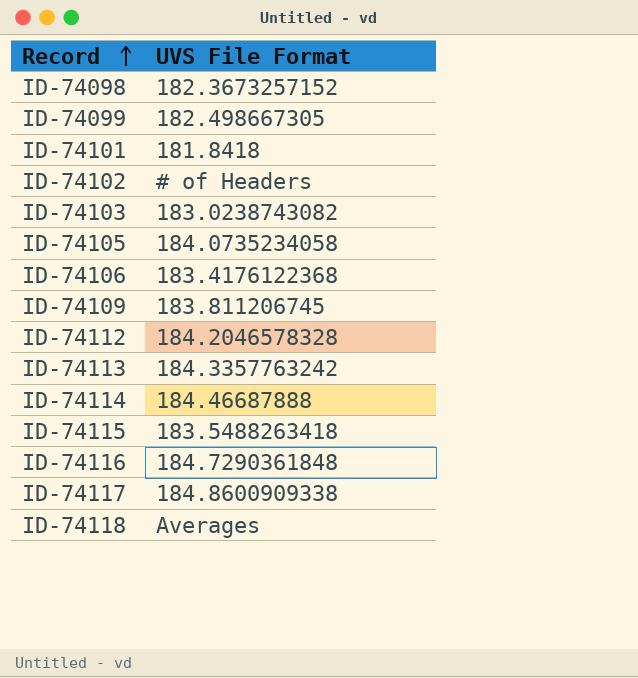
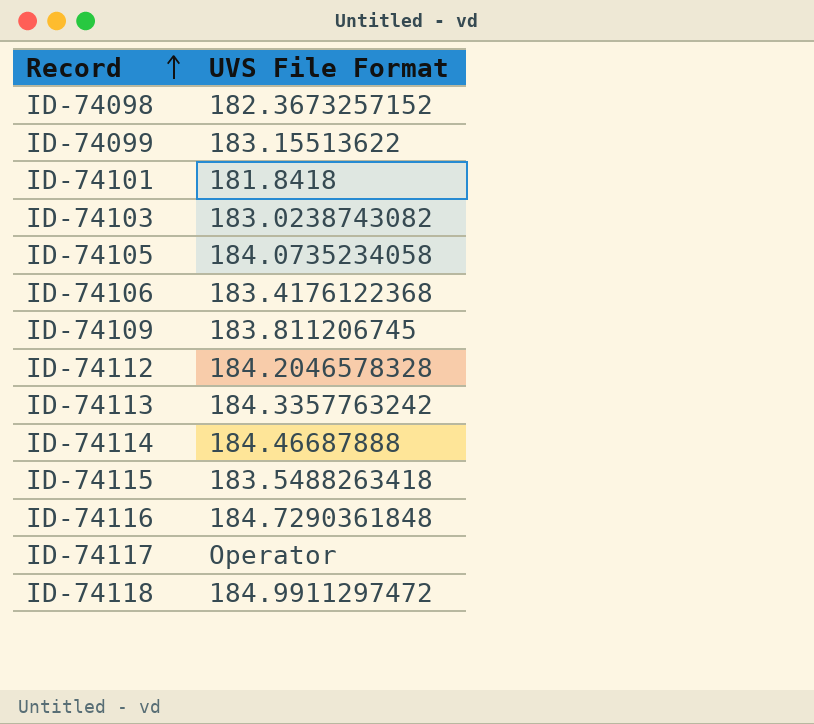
row ID-74102: # of Headers -> none
ID-74099 | UVS File Format: 182.498667305 -> 183.15513622
ID-74117 | UVS File Format: 184.8600909338 -> Operator
ID-74118 | UVS File Format: Averages -> 184.9911297472

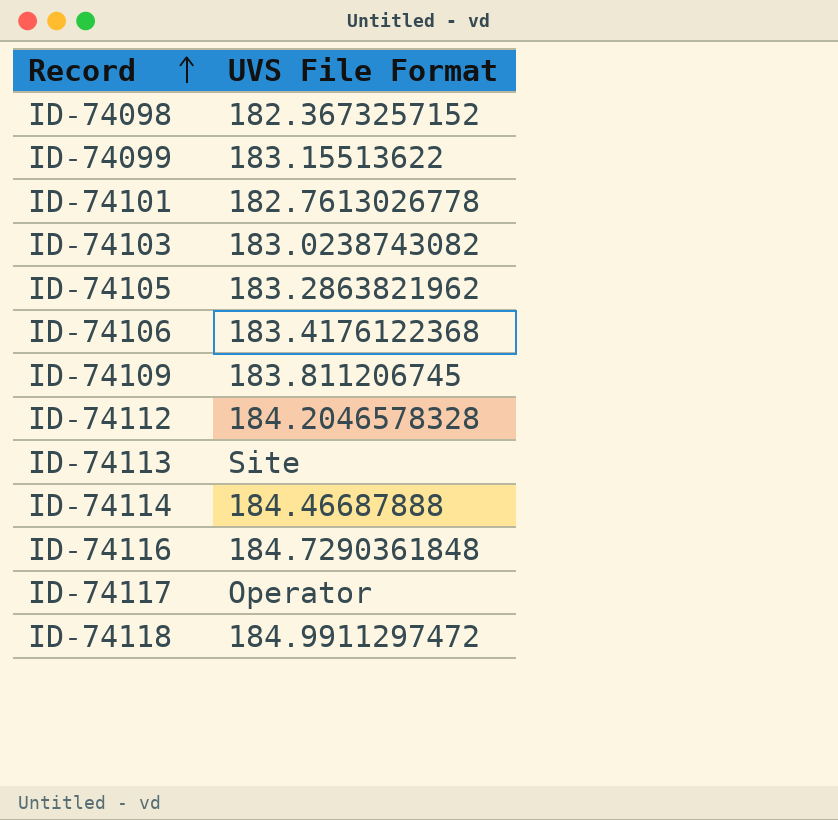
row ID-74115: 183.5488263418 -> none
ID-74101 | UVS File Format: 181.8418 -> 182.7613026778
ID-74105 | UVS File Format: 184.0735234058 -> 183.2863821962
ID-74113 | UVS File Format: 184.3357763242 -> Site

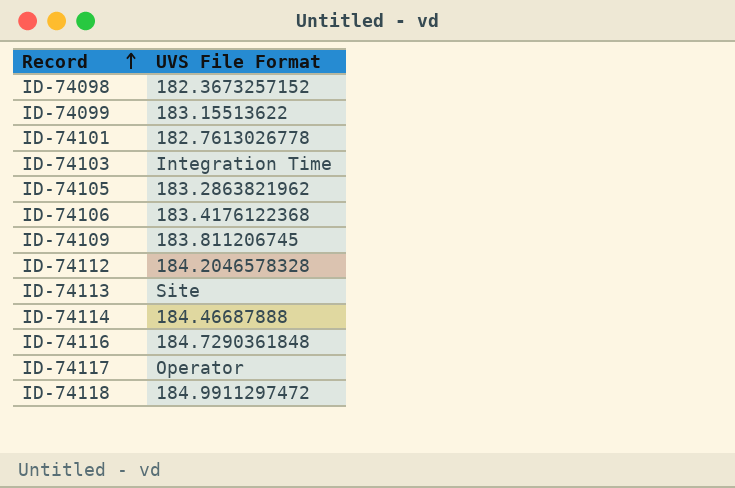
ID-74103 | UVS File Format: 183.0238743082 -> Integration Time

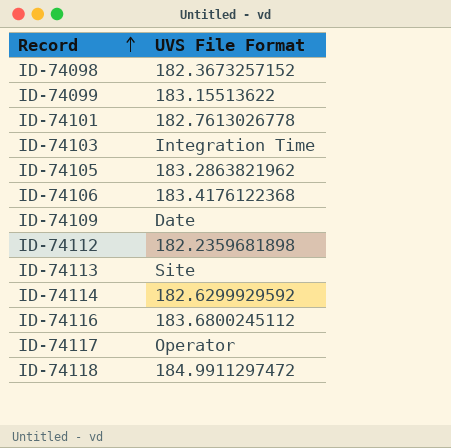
ID-74109 | UVS File Format: 183.811206745 -> Date
ID-74112 | UVS File Format: 184.2046578328 -> 182.2359681898
ID-74114 | UVS File Format: 184.46687888 -> 182.6299929592
ID-74116 | UVS File Format: 184.7290361848 -> 183.6800245112

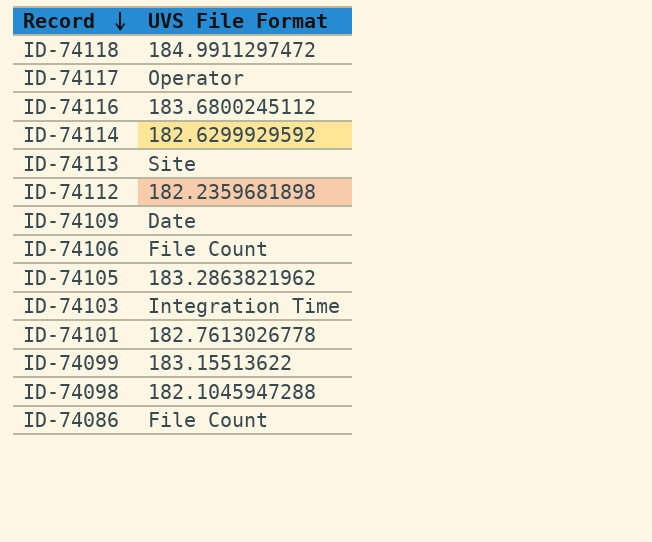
row order: Record ascending -> Record descending
ID-74106 | UVS File Format: 183.4176122368 -> File Count
ID-74098 | UVS File Format: 182.3673257152 -> 182.1045947288
row ID-74086: none -> File Count

